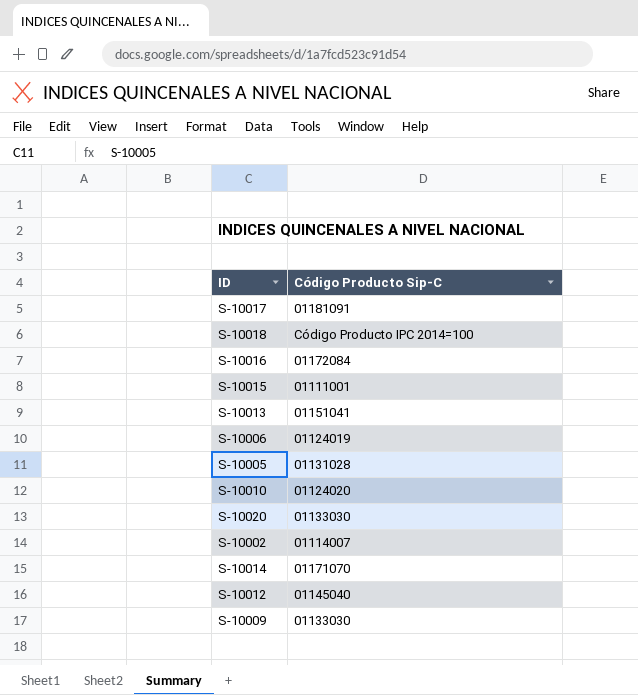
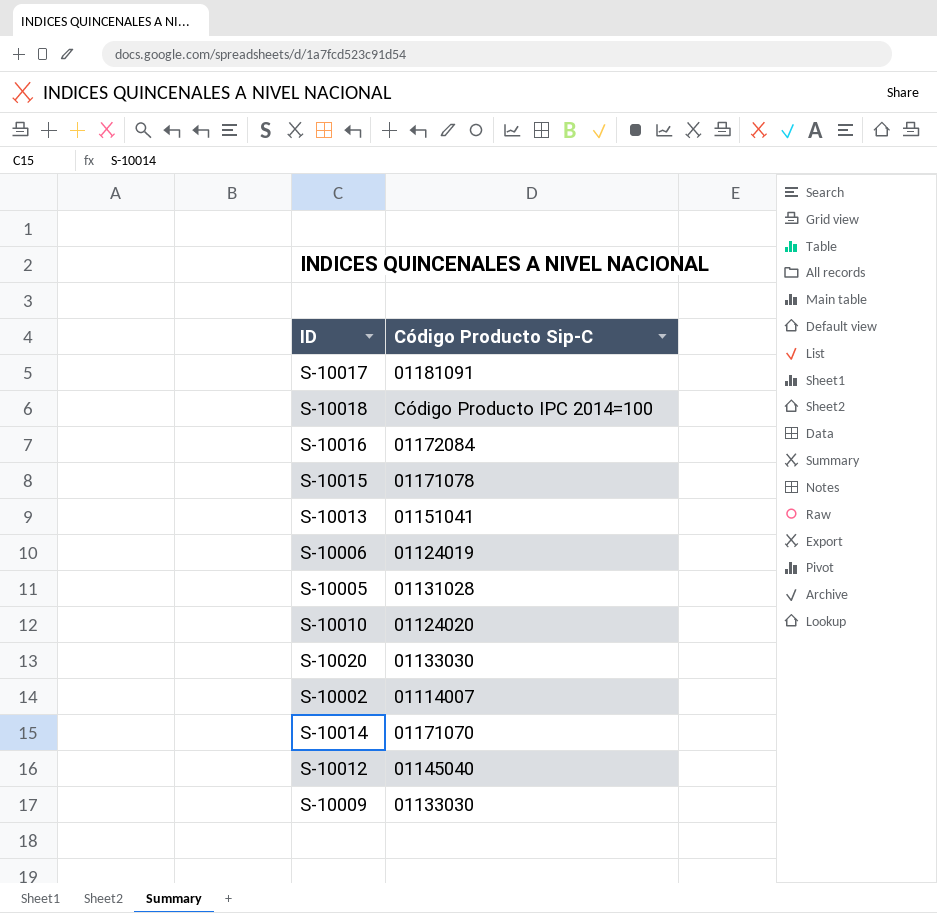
S-10015 | Código Producto Sip-C: 01111001 -> 01171078

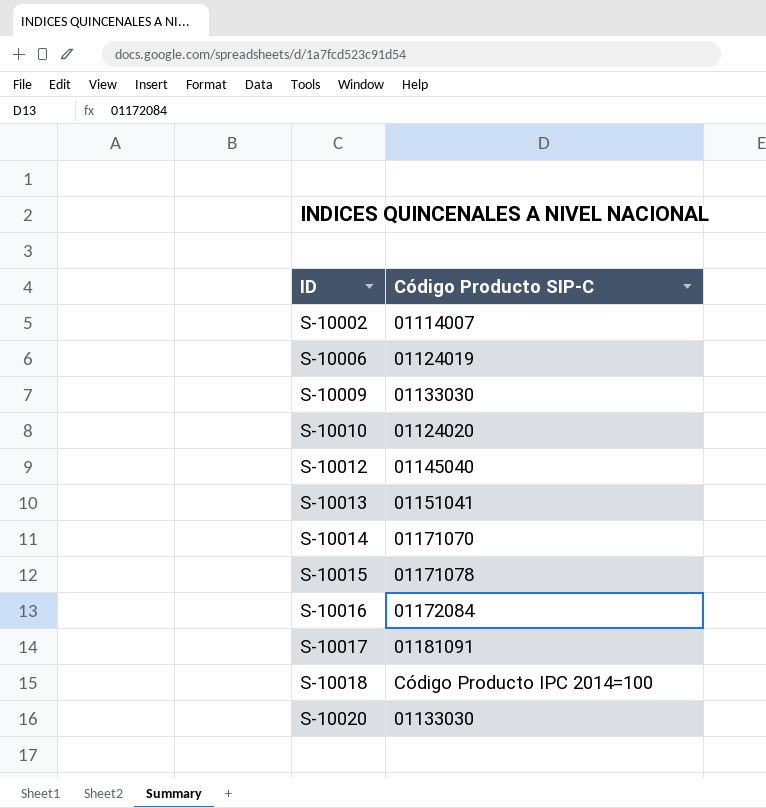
row order: none -> ID ascending
column name: Código Producto Sip-C -> Código Producto SIP-C
row S-10005: 01131028 -> none

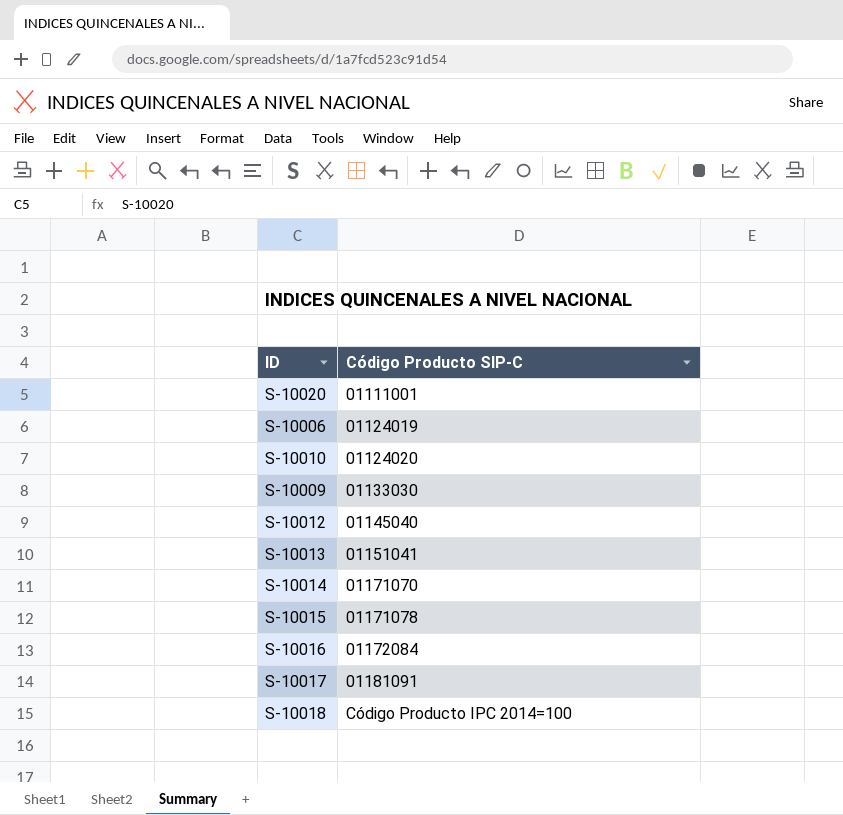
row order: ID ascending -> Código Producto SIP-C ascending
row S-10002: 01114007 -> none
S-10020 | Código Producto SIP-C: 01133030 -> 01111001

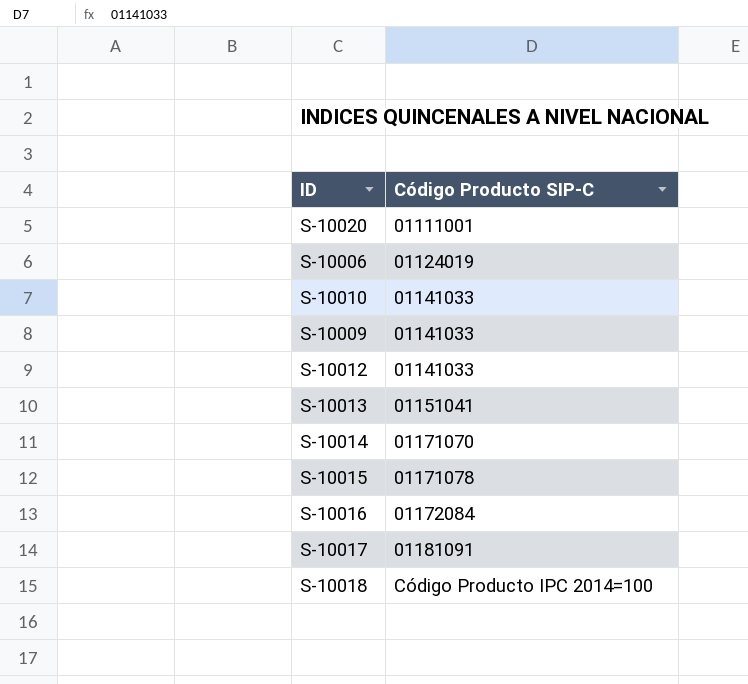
S-10010 | Código Producto SIP-C: 01124020 -> 01141033
S-10009 | Código Producto SIP-C: 01133030 -> 01141033
S-10012 | Código Producto SIP-C: 01145040 -> 01141033

